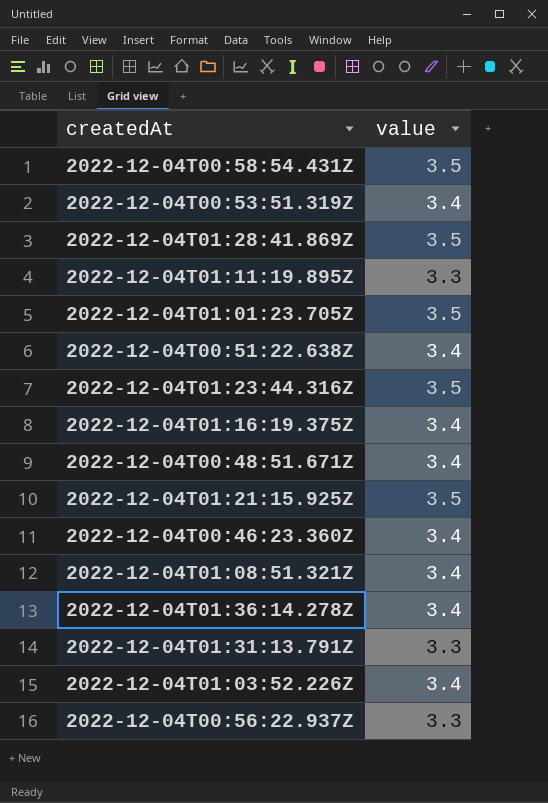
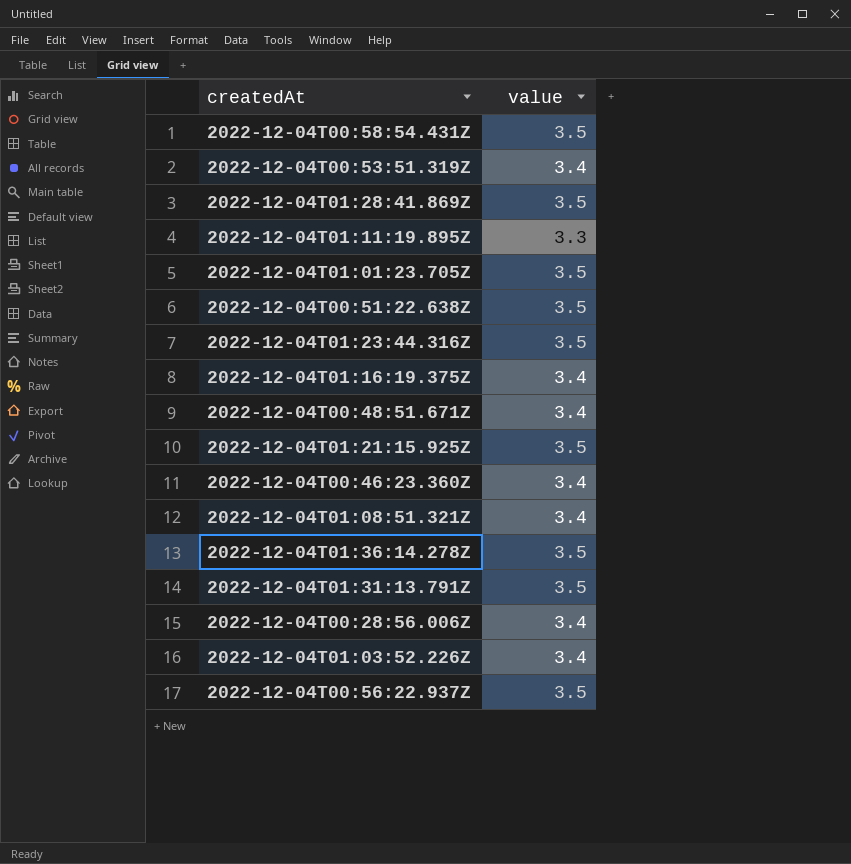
2022-12-04T00:51:22.638Z | value: 3.4 -> 3.5
2022-12-04T01:36:14.278Z | value: 3.4 -> 3.5
2022-12-04T01:31:13.791Z | value: 3.3 -> 3.5
row 2022-12-04T00:28:56.006Z: none -> 3.4
2022-12-04T00:56:22.937Z | value: 3.3 -> 3.5

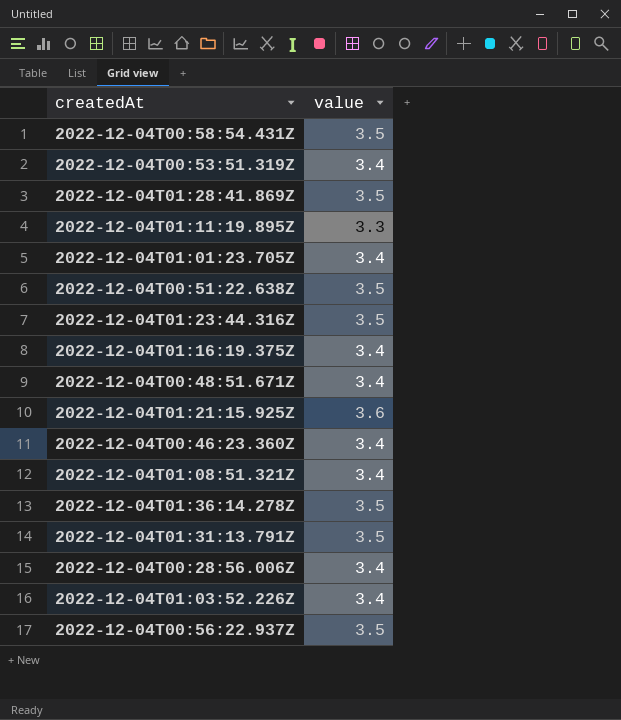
2022-12-04T01:01:23.705Z | value: 3.5 -> 3.4
2022-12-04T01:21:15.925Z | value: 3.5 -> 3.6

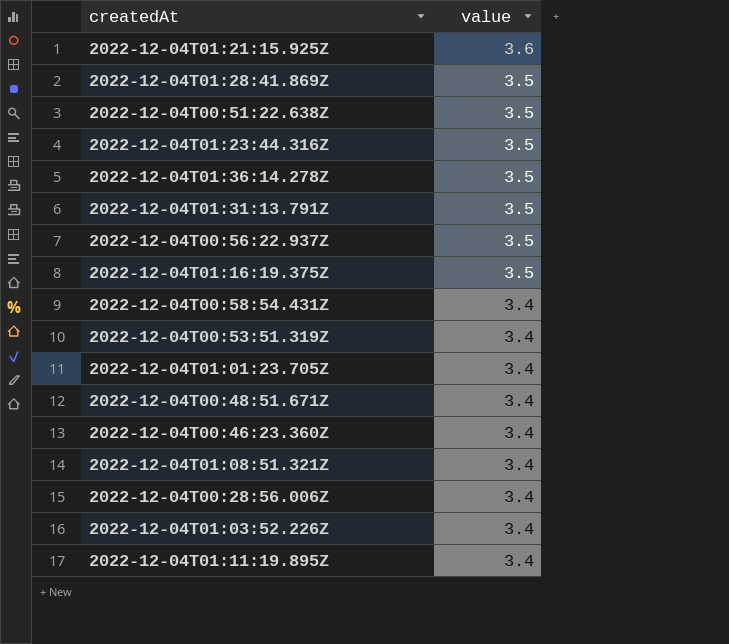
row order: none -> value descending
2022-12-04T01:16:19.375Z | value: 3.4 -> 3.5
2022-12-04T00:58:54.431Z | value: 3.5 -> 3.4
2022-12-04T01:11:19.895Z | value: 3.3 -> 3.4

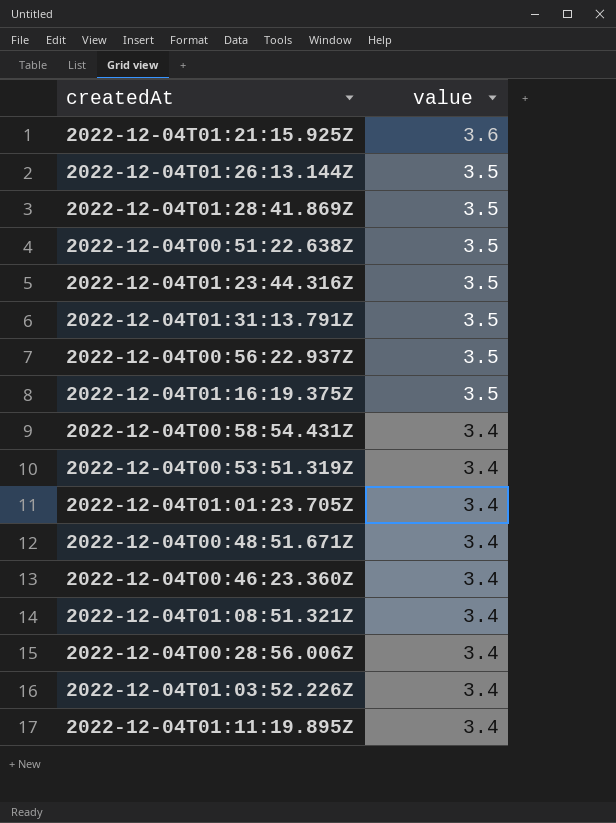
row 2022-12-04T01:36:14.278Z: 3.5 -> none
row 2022-12-04T01:26:13.144Z: none -> 3.5

